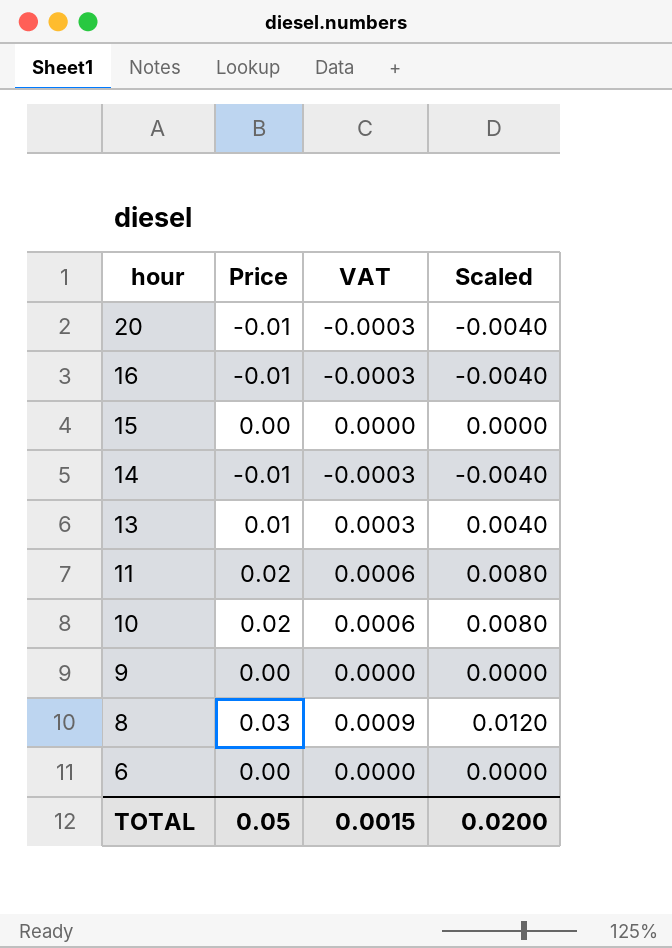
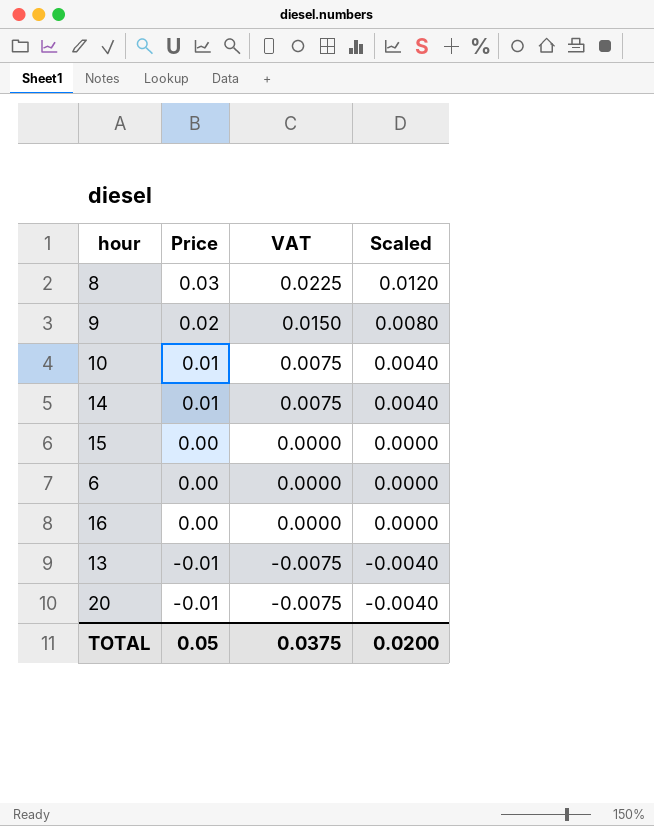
row order: hour descending -> Price descending
column VAT | formula: [Price] * 0.03 -> [Price] * 0.75
row 11: 0.02 | 0.0006 | 0.0080 -> none
9 | Price: 0.00 -> 0.02
9 | Scaled: 0.0000 -> 0.0080
10 | Price: 0.02 -> 0.01
10 | Scaled: 0.0080 -> 0.0040
14 | Price: -0.01 -> 0.01
14 | Scaled: -0.0040 -> 0.0040
16 | Price: -0.01 -> 0.00
16 | Scaled: -0.0040 -> 0.0000
13 | Price: 0.01 -> -0.01
13 | Scaled: 0.0040 -> -0.0040
TOTAL | VAT: 0.0015 -> 0.0375

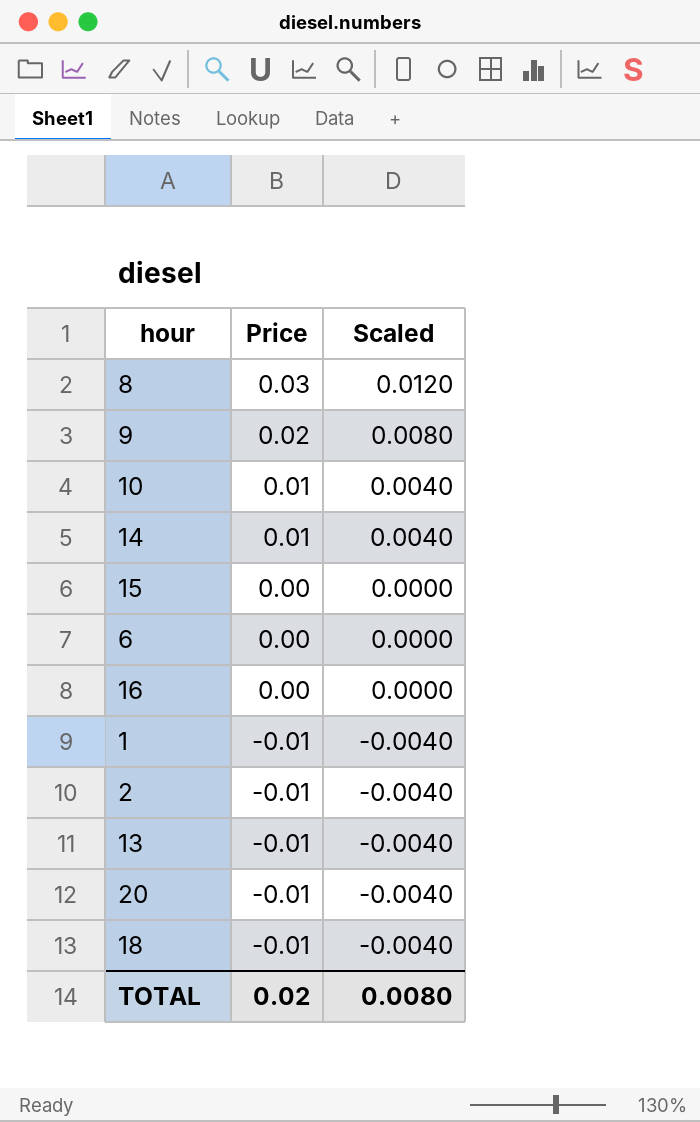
column VAT | formula: [Price] * 0.75 -> none
row 1: none -> -0.01 | -0.0040
row 2: none -> -0.01 | -0.0040
row 18: none -> -0.01 | -0.0040
TOTAL | Price: 0.05 -> 0.02
TOTAL | Scaled: 0.0200 -> 0.0080

